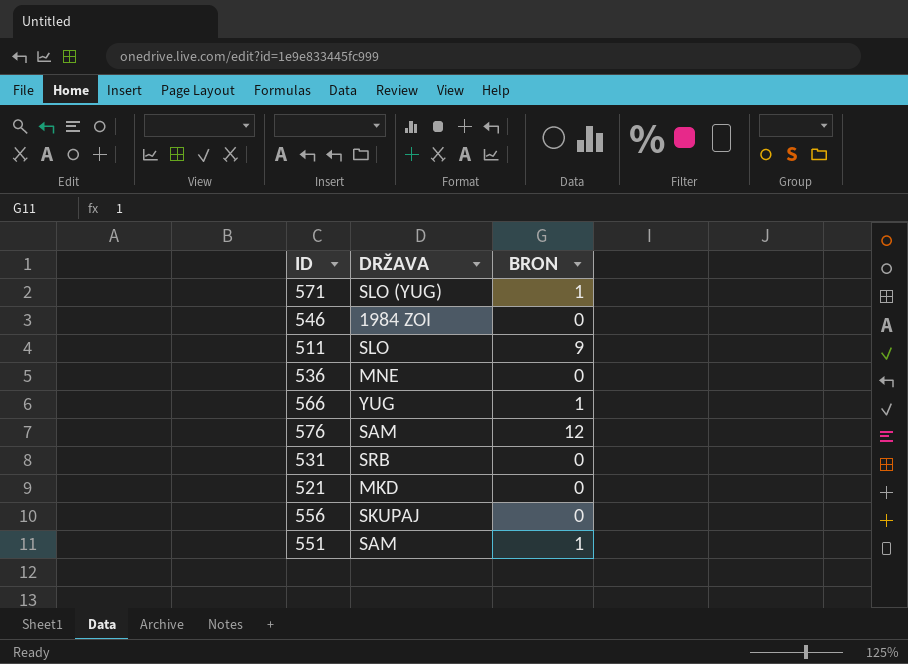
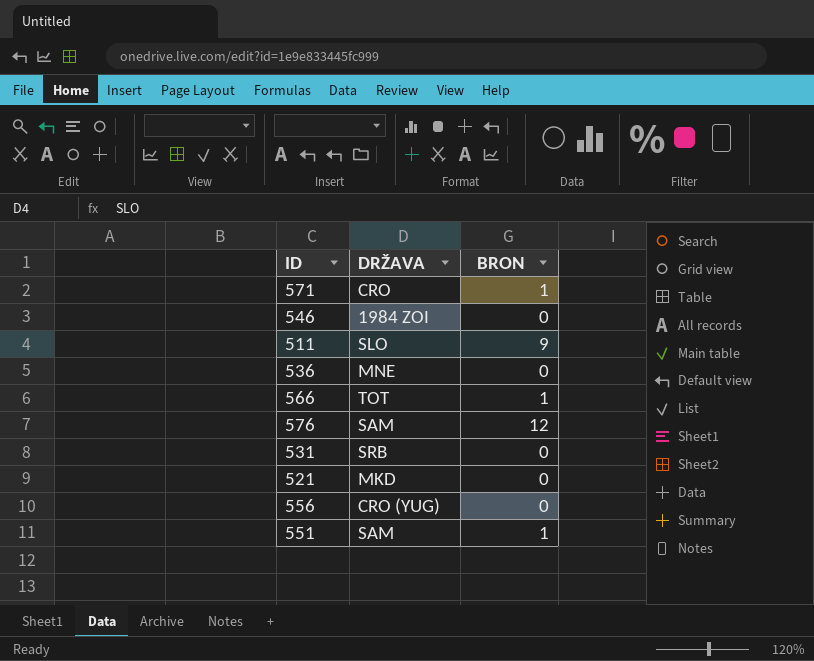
571 | DRŽAVA: SLO (YUG) -> CRO
566 | DRŽAVA: YUG -> TOT
556 | DRŽAVA: SKUPAJ -> CRO (YUG)

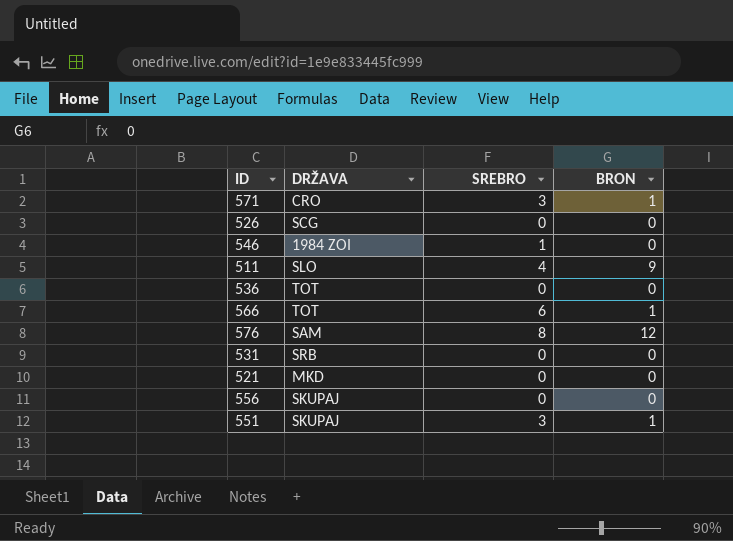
column SREBRO | position: none -> 3
row 526: none -> SCG | 0 | 0
536 | DRŽAVA: MNE -> TOT
556 | DRŽAVA: CRO (YUG) -> SKUPAJ
551 | DRŽAVA: SAM -> SKUPAJ

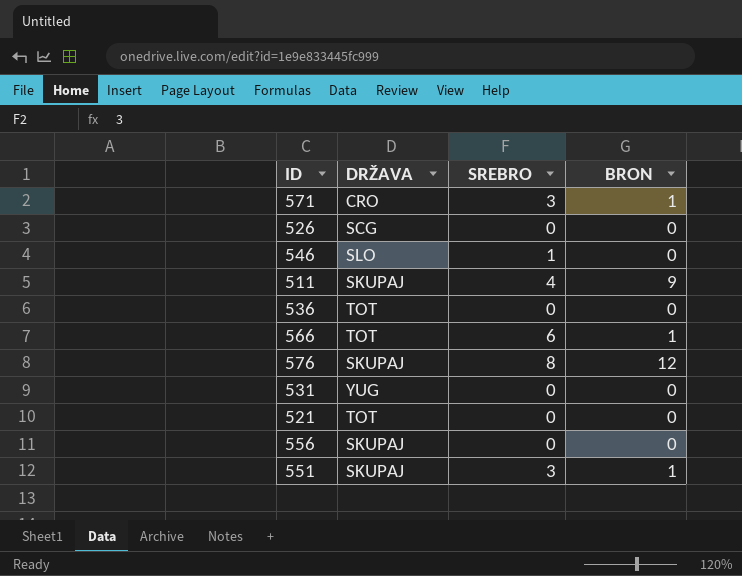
546 | DRŽAVA: 1984 ZOI -> SLO
511 | DRŽAVA: SLO -> SKUPAJ
576 | DRŽAVA: SAM -> SKUPAJ
531 | DRŽAVA: SRB -> YUG
521 | DRŽAVA: MKD -> TOT

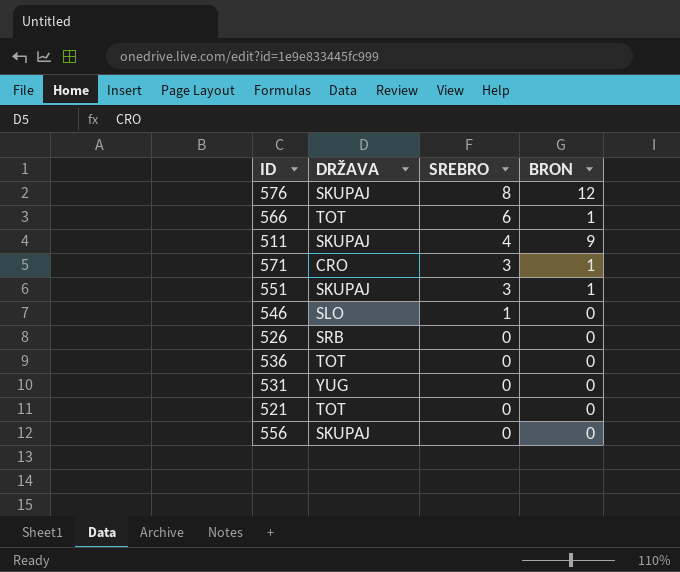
row order: none -> SREBRO descending
526 | DRŽAVA: SCG -> SRB

